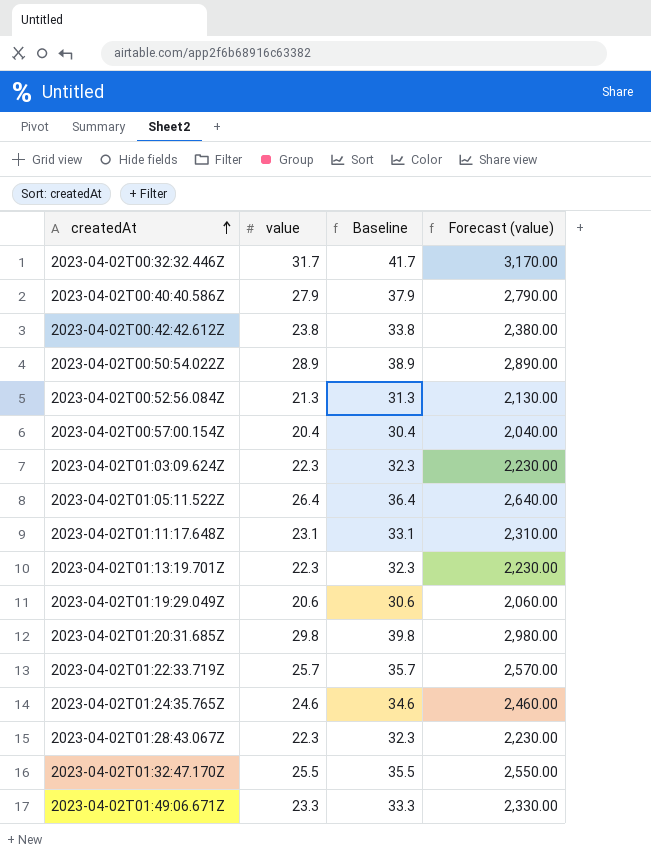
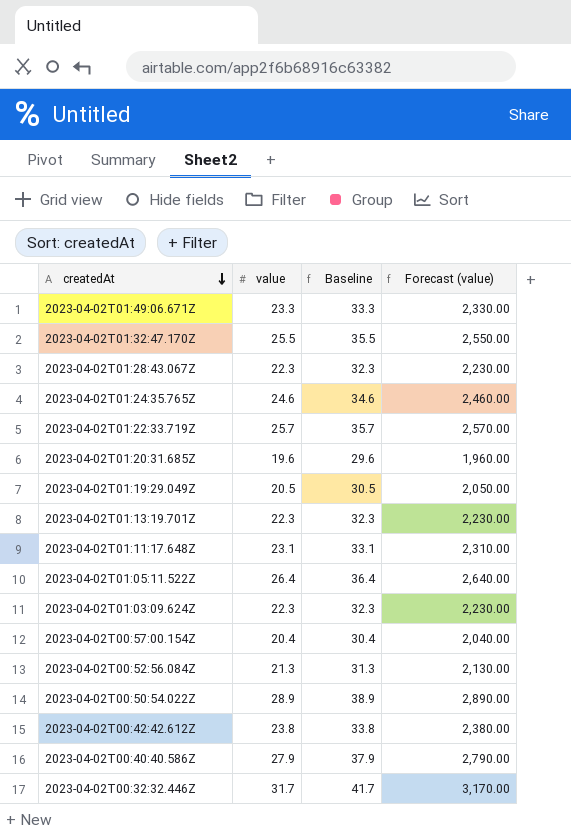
row order: createdAt ascending -> createdAt descending
2023-04-02T01:20:31.685Z | value: 29.8 -> 19.6
2023-04-02T01:20:31.685Z | Baseline: 39.8 -> 29.6
2023-04-02T01:20:31.685Z | Forecast (value): 2,980.00 -> 1,960.00
2023-04-02T01:19:29.049Z | value: 20.6 -> 20.5
2023-04-02T01:19:29.049Z | Baseline: 30.6 -> 30.5
2023-04-02T01:19:29.049Z | Forecast (value): 2,060.00 -> 2,050.00

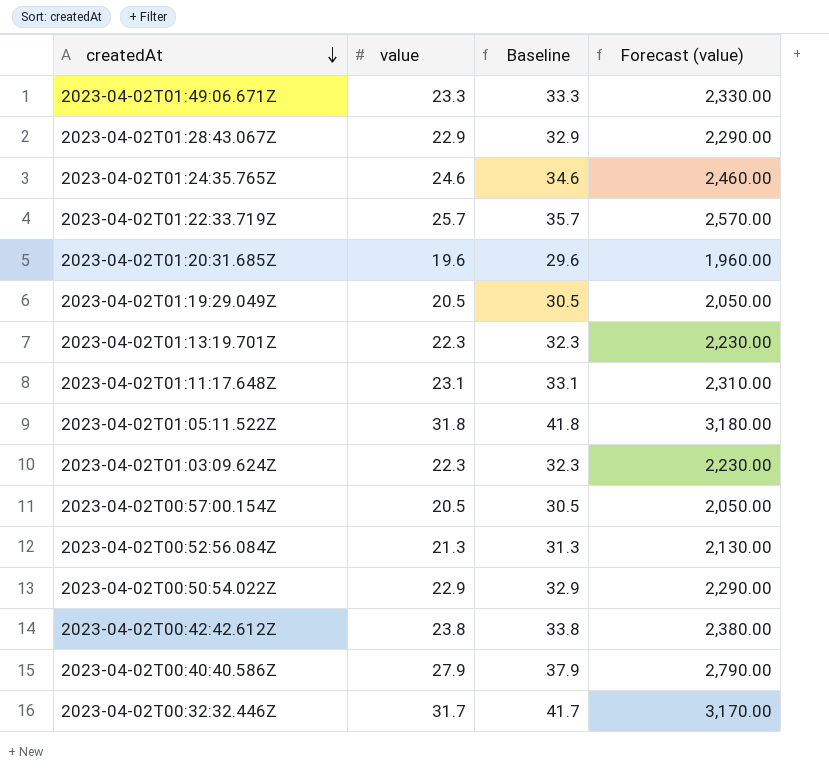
row 2023-04-02T01:32:47.170Z: 25.5 | 35.5 | 2,550.00 -> none
2023-04-02T01:28:43.067Z | value: 22.3 -> 22.9
2023-04-02T01:28:43.067Z | Baseline: 32.3 -> 32.9
2023-04-02T01:28:43.067Z | Forecast (value): 2,230.00 -> 2,290.00
2023-04-02T01:05:11.522Z | value: 26.4 -> 31.8
2023-04-02T01:05:11.522Z | Baseline: 36.4 -> 41.8
2023-04-02T01:05:11.522Z | Forecast (value): 2,640.00 -> 3,180.00
2023-04-02T00:57:00.154Z | value: 20.4 -> 20.5
2023-04-02T00:57:00.154Z | Baseline: 30.4 -> 30.5
2023-04-02T00:57:00.154Z | Forecast (value): 2,040.00 -> 2,050.00
2023-04-02T00:50:54.022Z | value: 28.9 -> 22.9
2023-04-02T00:50:54.022Z | Baseline: 38.9 -> 32.9
2023-04-02T00:50:54.022Z | Forecast (value): 2,890.00 -> 2,290.00

